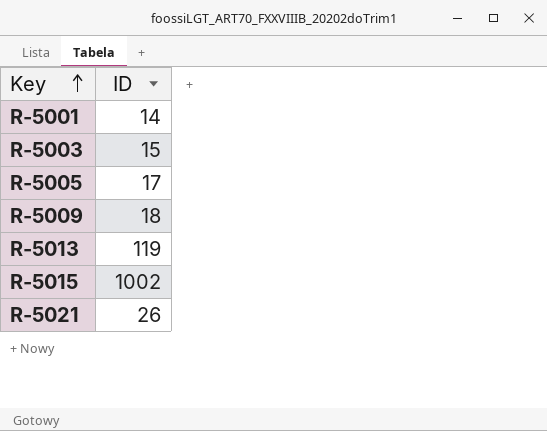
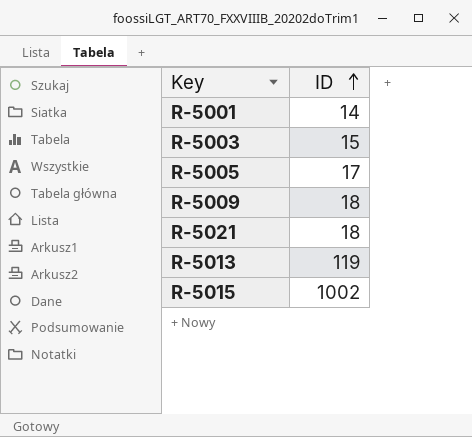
row order: Key ascending -> ID ascending
R-5021 | ID: 26 -> 18

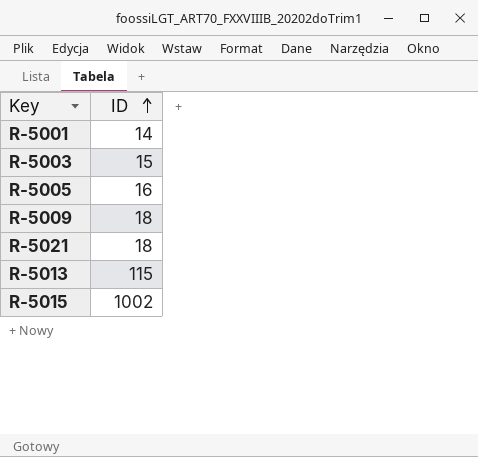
R-5005 | ID: 17 -> 16
R-5013 | ID: 119 -> 115

